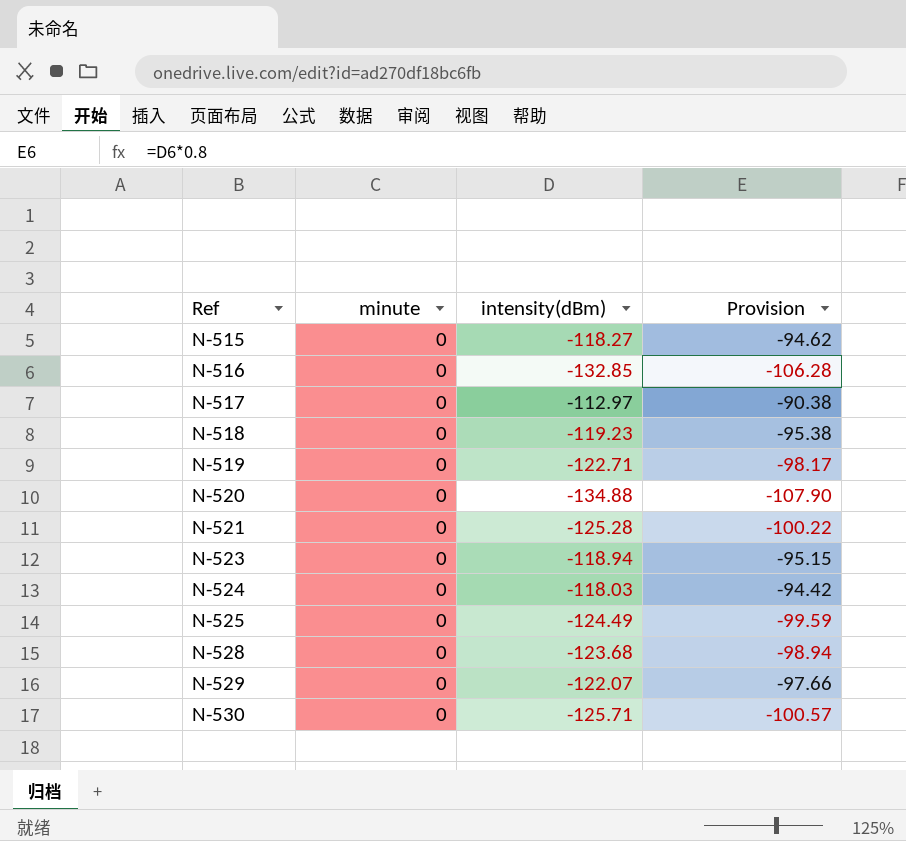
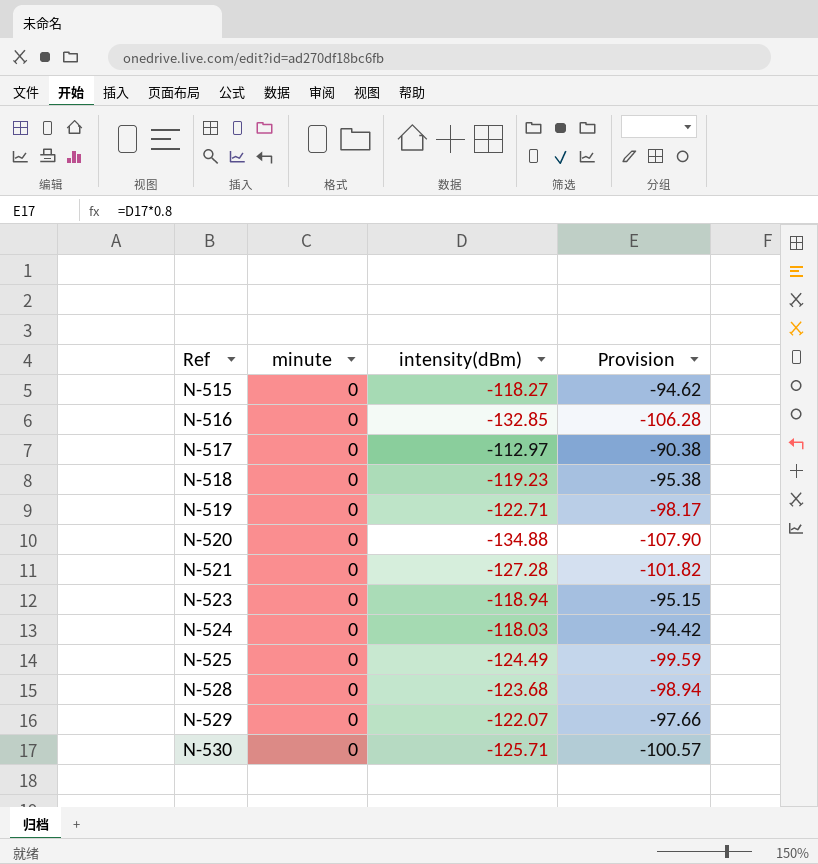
N-521 | intensity(dBm): -125.28 -> -127.28
N-521 | Provision: -100.22 -> -101.82

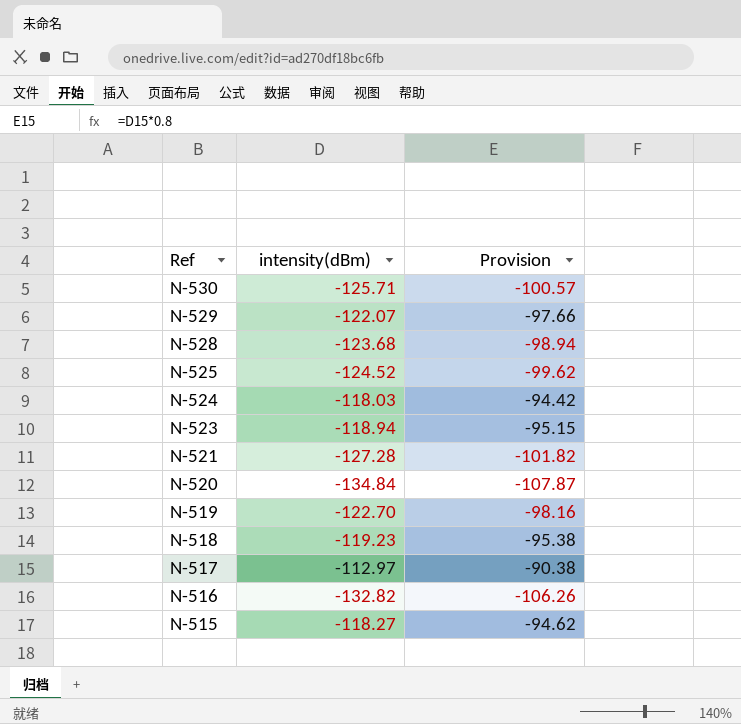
row order: Ref ascending -> Ref descending
column minute | position: 2 -> none
N-525 | intensity(dBm): -124.49 -> -124.52
N-525 | Provision: -99.59 -> -99.62
N-520 | intensity(dBm): -134.88 -> -134.84
N-520 | Provision: -107.90 -> -107.87
N-519 | intensity(dBm): -122.71 -> -122.70
N-519 | Provision: -98.17 -> -98.16
N-516 | intensity(dBm): -132.85 -> -132.82
N-516 | Provision: -106.28 -> -106.26

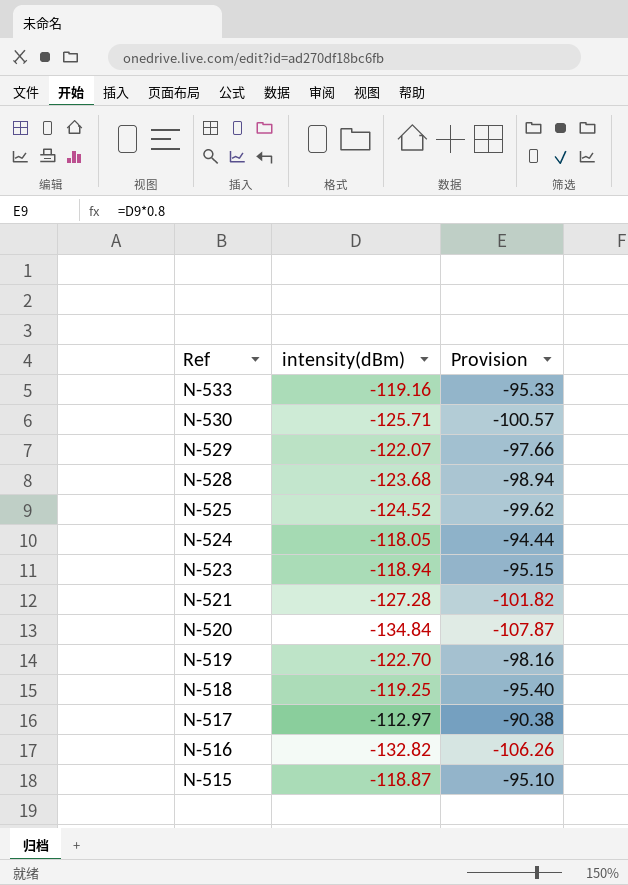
row N-533: none -> -119.16 | -95.33
N-524 | intensity(dBm): -118.03 -> -118.05
N-524 | Provision: -94.42 -> -94.44
N-518 | intensity(dBm): -119.23 -> -119.25
N-518 | Provision: -95.38 -> -95.40
N-515 | intensity(dBm): -118.27 -> -118.87
N-515 | Provision: -94.62 -> -95.10

